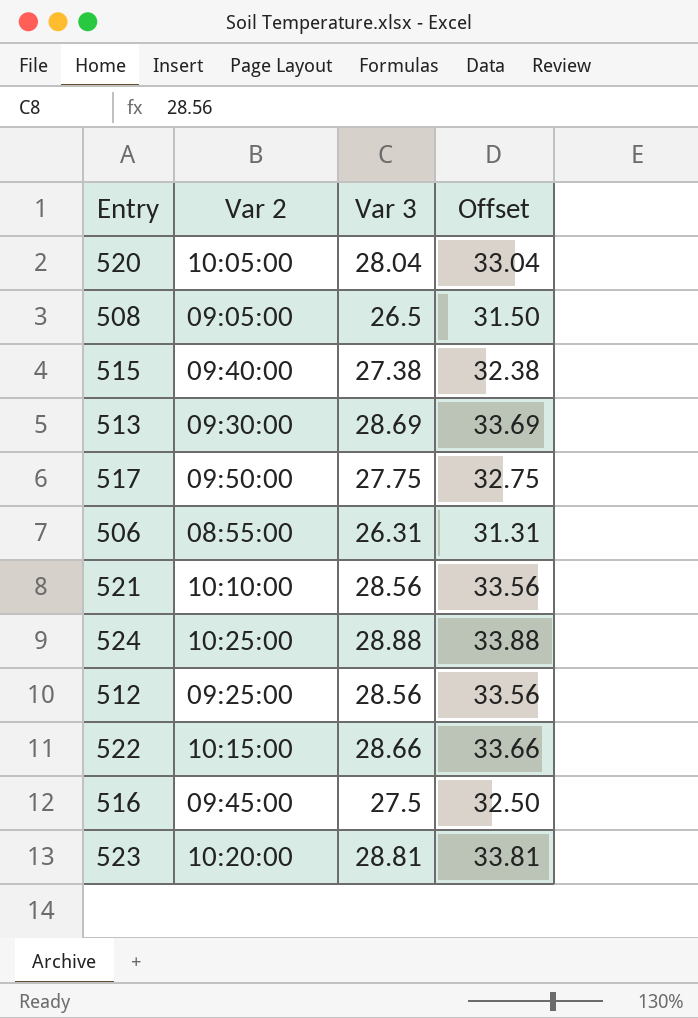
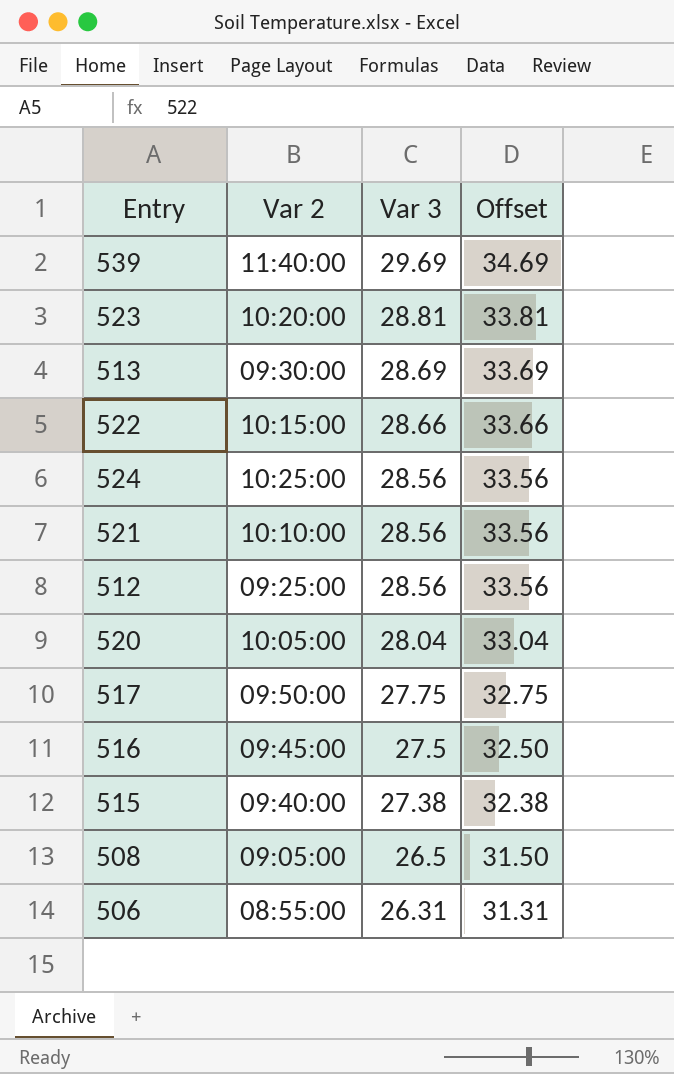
row order: none -> Var 3 descending
row 539: none -> 11:40:00 | 29.69 | 34.69
524 | Var 3: 28.88 -> 28.56
524 | Offset: 33.88 -> 33.56

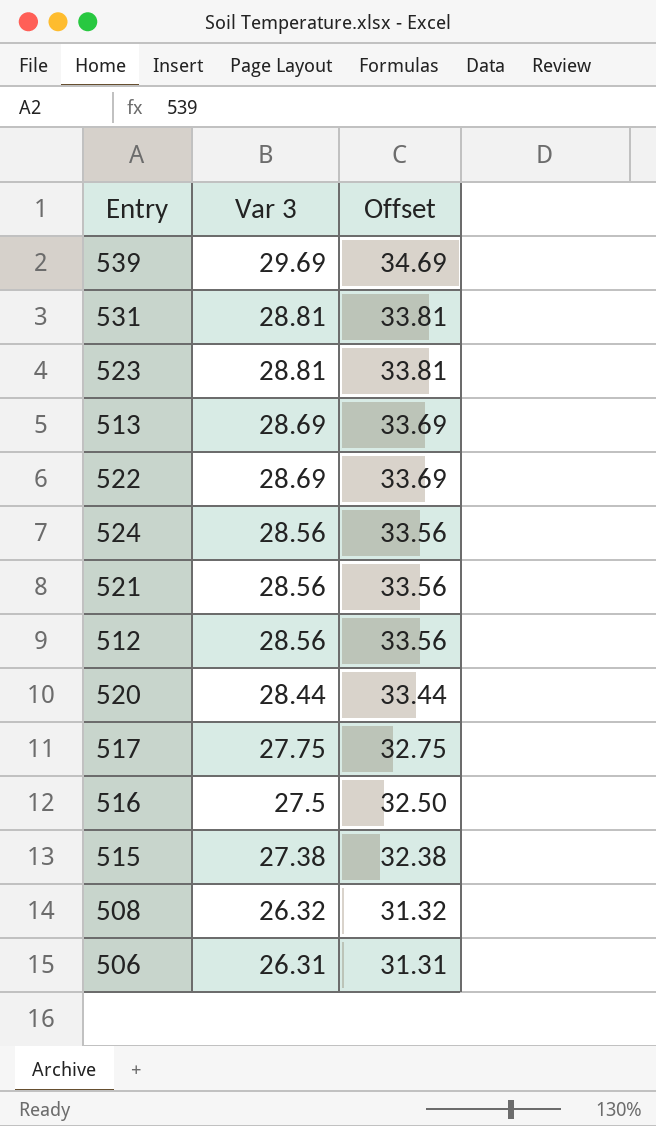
column Var 2 | position: 2 -> none
row 531: none -> 28.81 | 33.81
522 | Var 3: 28.66 -> 28.69
522 | Offset: 33.66 -> 33.69
520 | Var 3: 28.04 -> 28.44
520 | Offset: 33.04 -> 33.44
508 | Var 3: 26.5 -> 26.32
508 | Offset: 31.50 -> 31.32

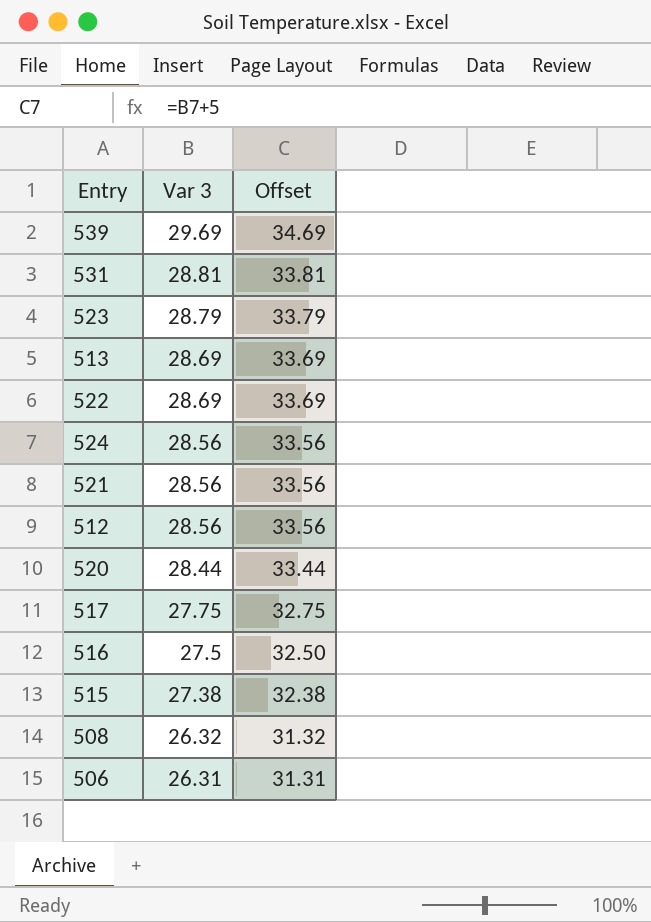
523 | Var 3: 28.81 -> 28.79
523 | Offset: 33.81 -> 33.79

